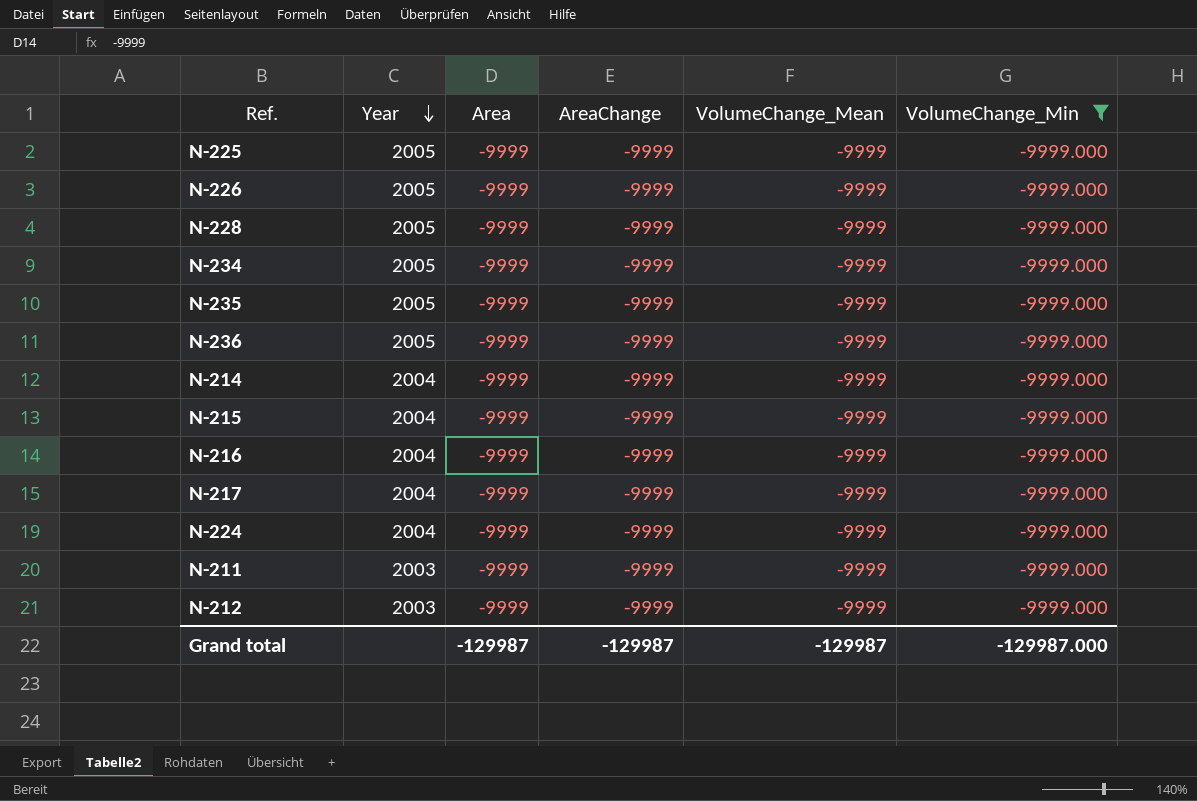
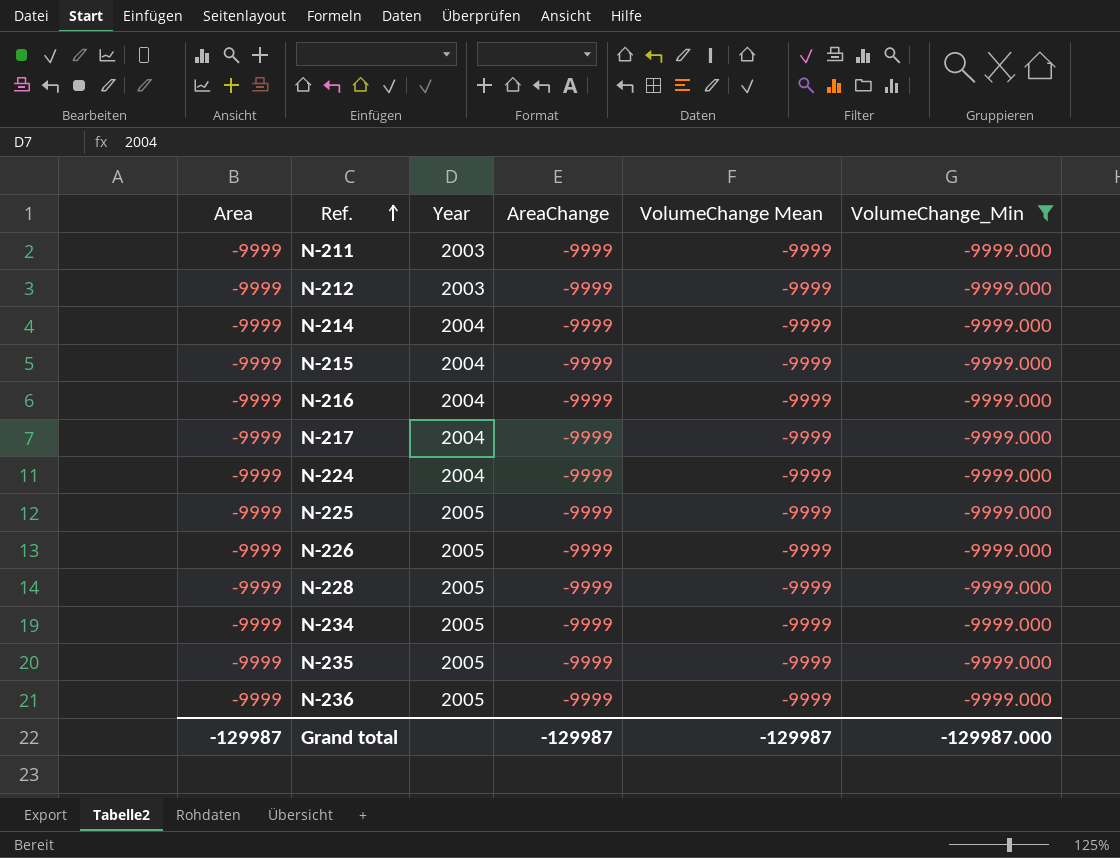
row order: Year descending -> Ref. ascending
column Area | position: 3 -> 1
column name: VolumeChange_Mean -> VolumeChange Mean

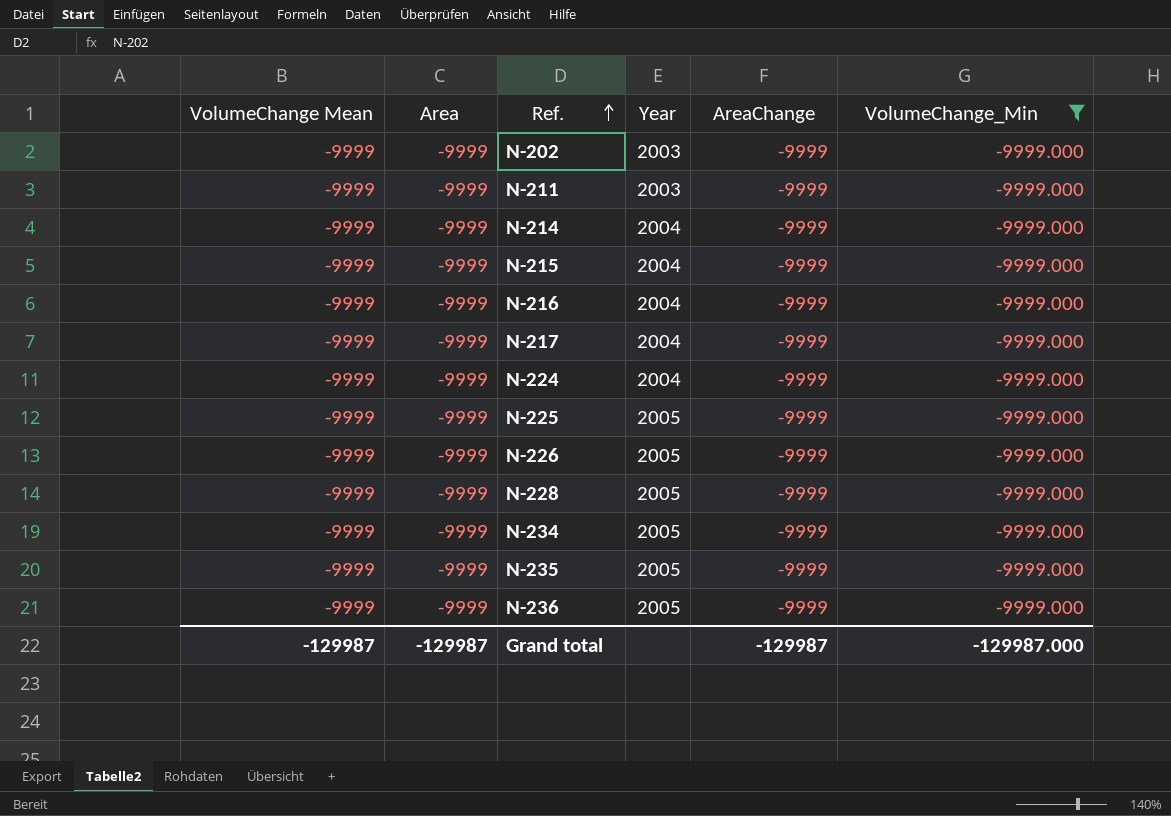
column VolumeChange Mean | position: 5 -> 1
row N-212: -9999 | 2003 | -9999 | -9999 | -9999.000 -> none
row N-202: none -> -9999 | -9999 | 2003 | -9999 | -9999.000

